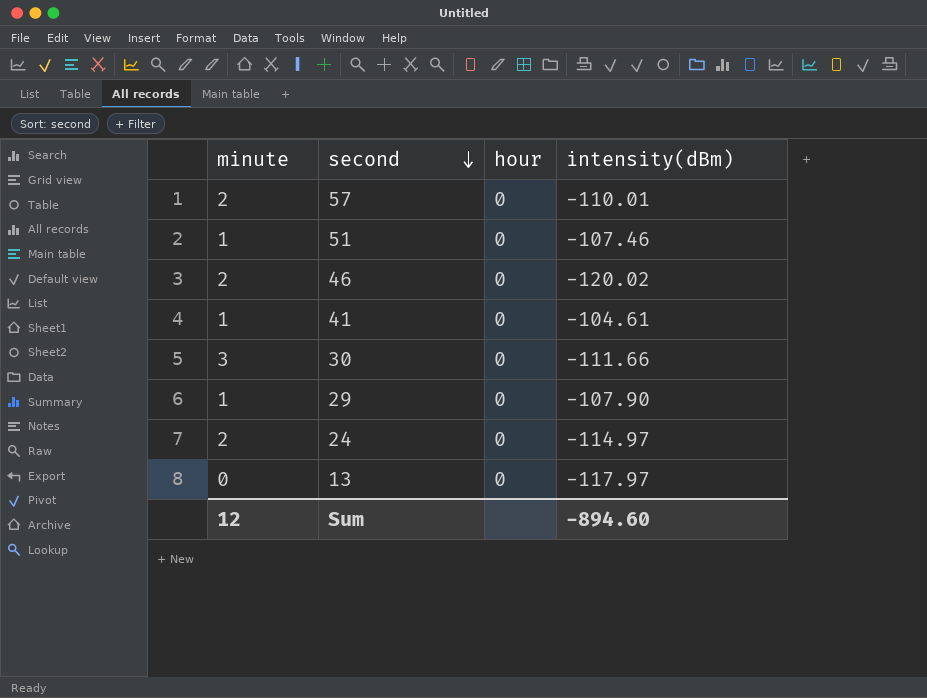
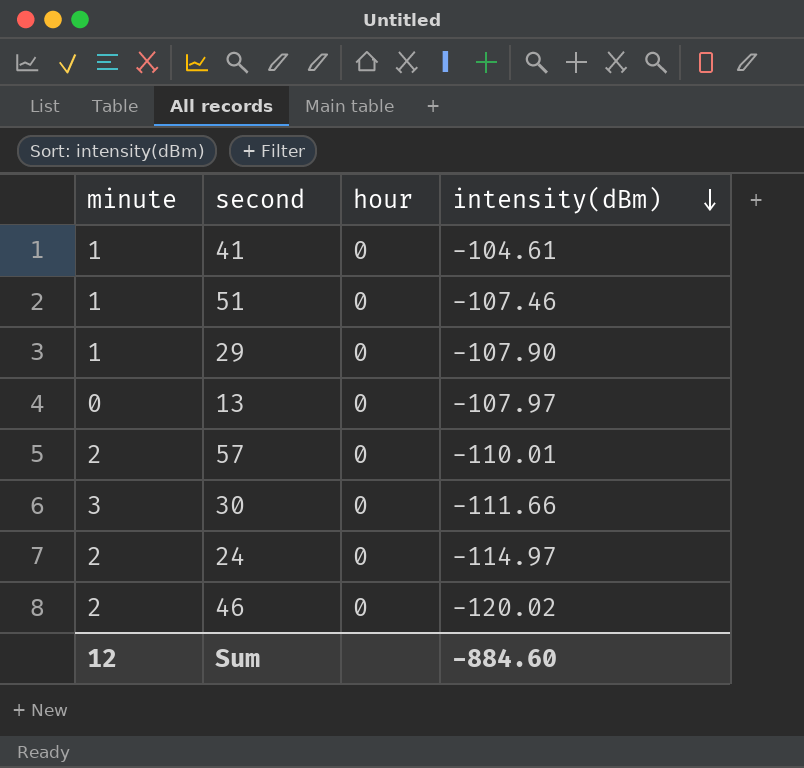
row order: second descending -> intensity(dBm) descending
13 | intensity(dBm): -117.97 -> -107.97
Sum | intensity(dBm): -894.60 -> -884.60

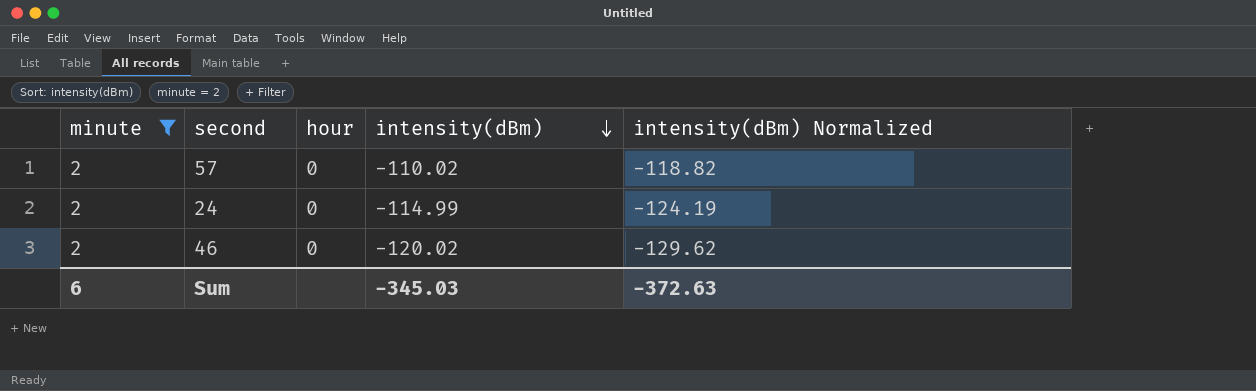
filter: none -> minute = 2
column intensity(dBm) Normalized | formula: none -> [intensity(dBm)] * 1.08
57 | intensity(dBm): -110.01 -> -110.02
24 | intensity(dBm): -114.97 -> -114.99
Sum | minute: 12 -> 6
Sum | intensity(dBm): -884.60 -> -345.03

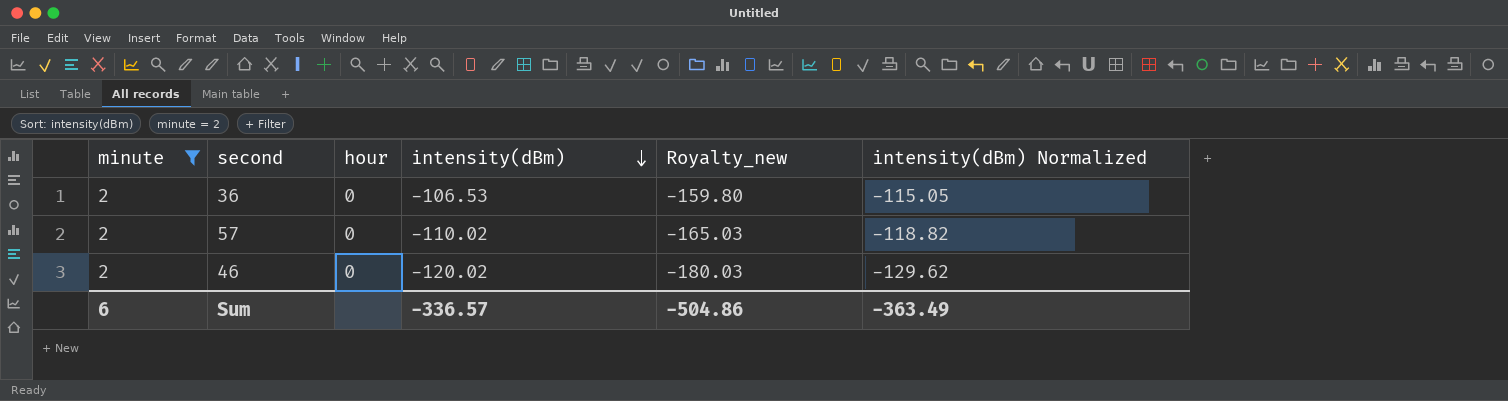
column Royalty_new | formula: none -> [intensity(dBm)] * 1.5
row 24: 2 | 0 | -114.99 | -124.19 -> none
row 36: none -> 2 | 0 | -106.53 | -159.80 | -115.05
Sum | intensity(dBm): -345.03 -> -336.57
Sum | intensity(dBm) Normalized: -372.63 -> -363.49

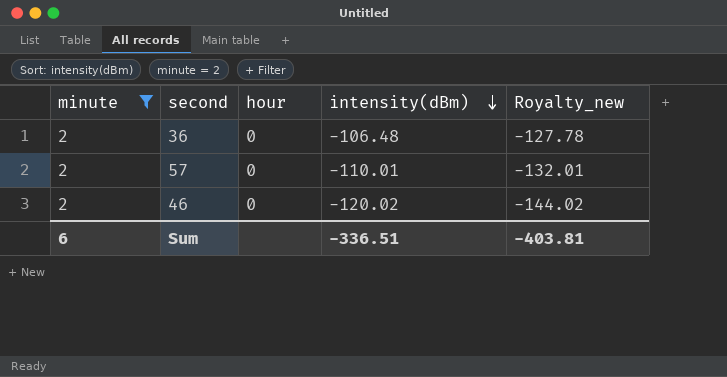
column intensity(dBm) Normalized | formula: [intensity(dBm)] * 1.08 -> none
column Royalty_new | formula: [intensity(dBm)] * 1.5 -> [intensity(dBm)] * 1.2
36 | intensity(dBm): -106.53 -> -106.48
57 | intensity(dBm): -110.02 -> -110.01
Sum | intensity(dBm): -336.57 -> -336.51
Sum | Royalty_new: -504.86 -> -403.81

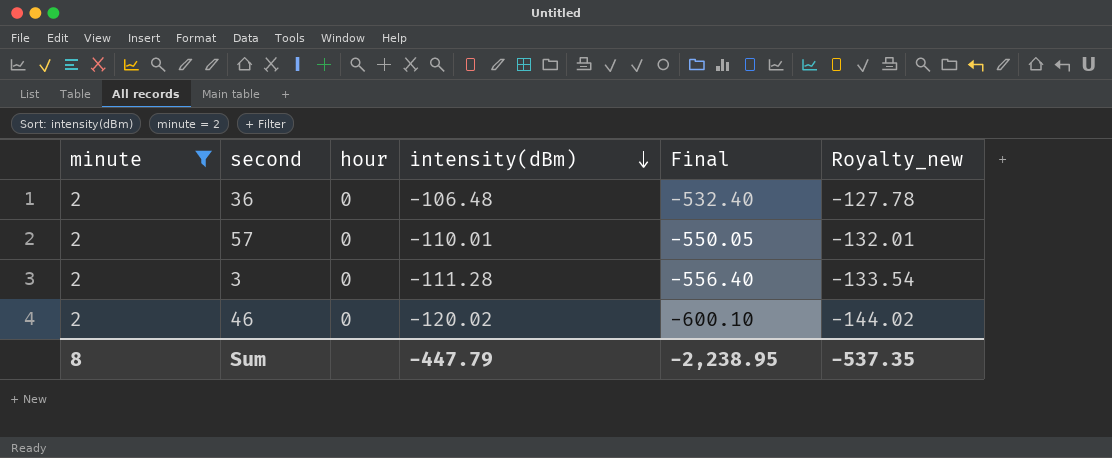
column Final | formula: none -> [intensity(dBm)] * 5
row 3: none -> 2 | 0 | -111.28 | -556.40 | -133.54
Sum | minute: 6 -> 8
Sum | intensity(dBm): -336.51 -> -447.79
Sum | Royalty_new: -403.81 -> -537.35

